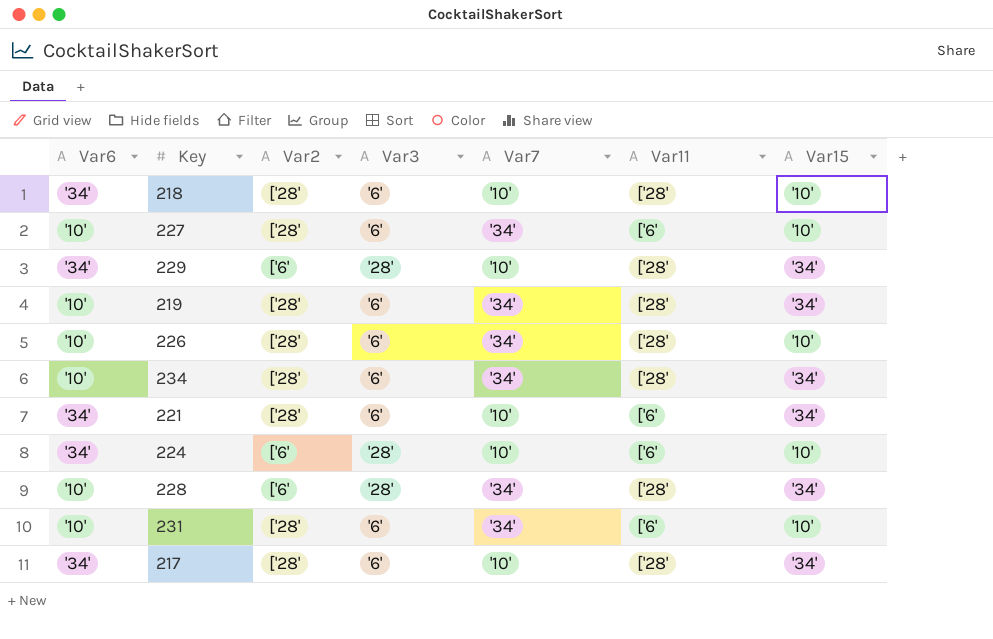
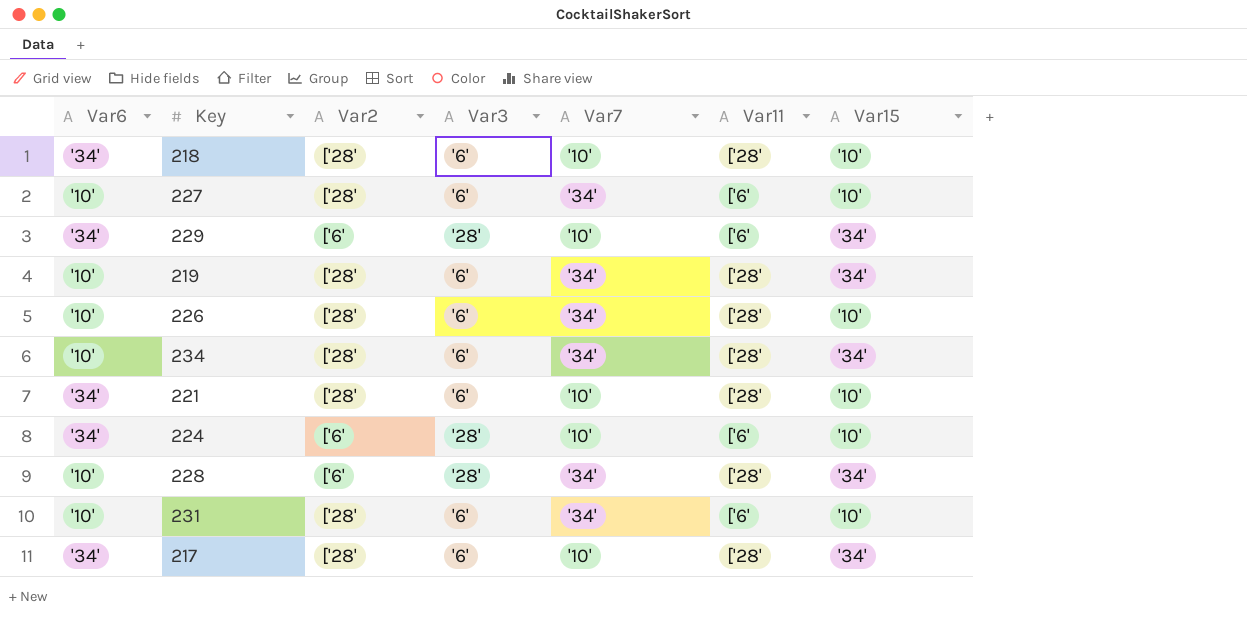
229 | Var11: ['28' -> ['6'
221 | Var11: ['6' -> ['28'
221 | Var15: '34' -> '10'

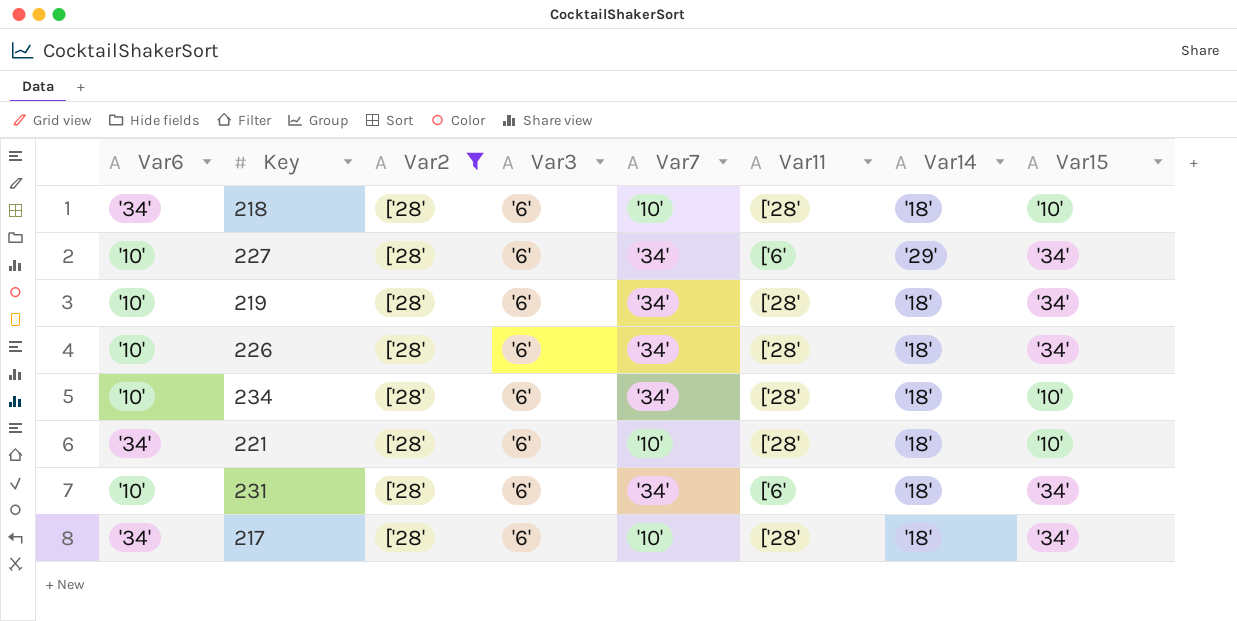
filter: none -> Var2 = ['28'
column Var14 | position: none -> 7
227 | Var15: '10' -> '34'
226 | Var15: '10' -> '34'
234 | Var15: '34' -> '10'
231 | Var15: '10' -> '34'

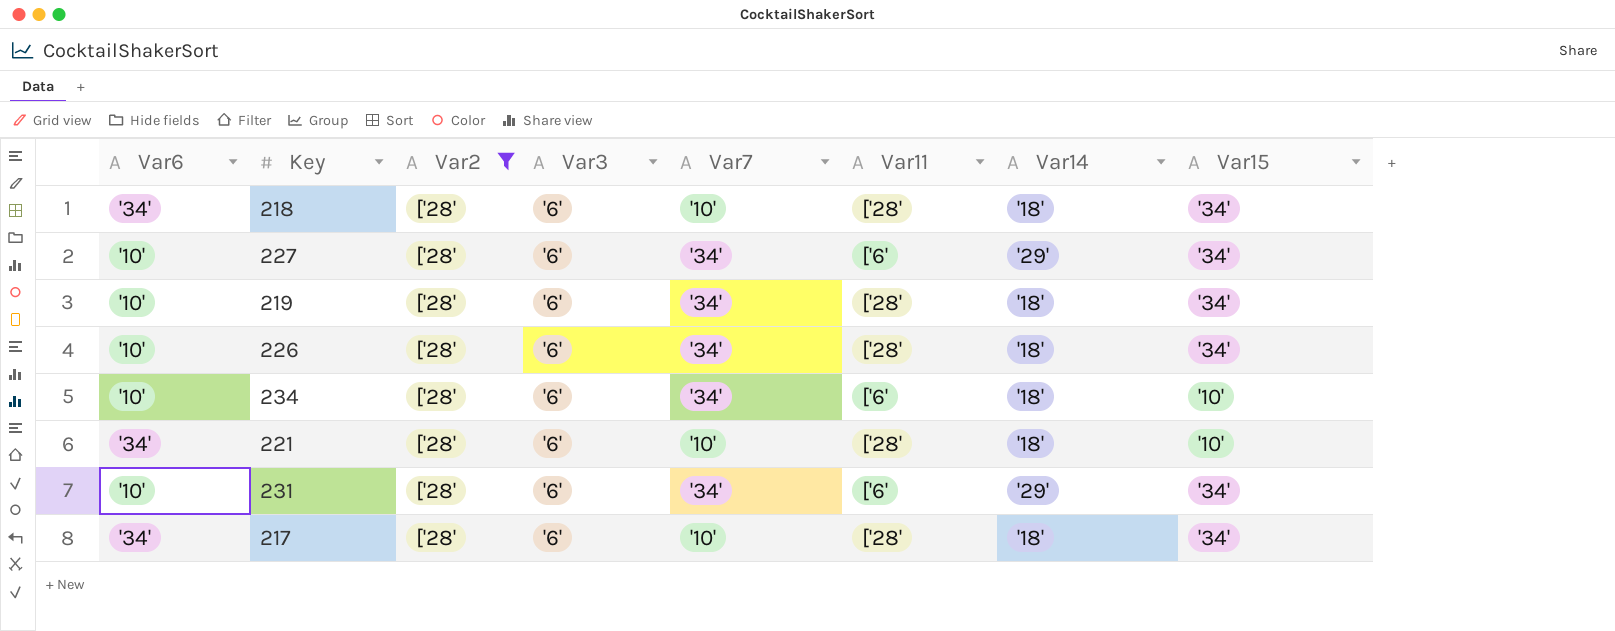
218 | Var15: '10' -> '34'
234 | Var11: ['28' -> ['6'
231 | Var14: '18' -> '29'

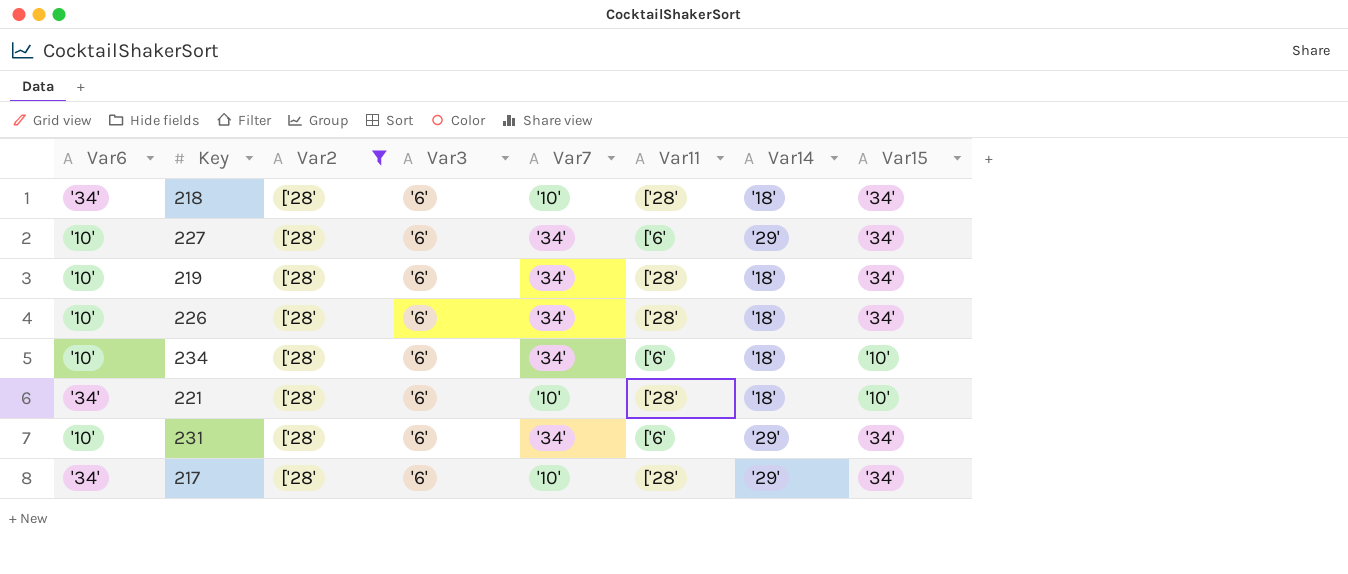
217 | Var14: '18' -> '29'

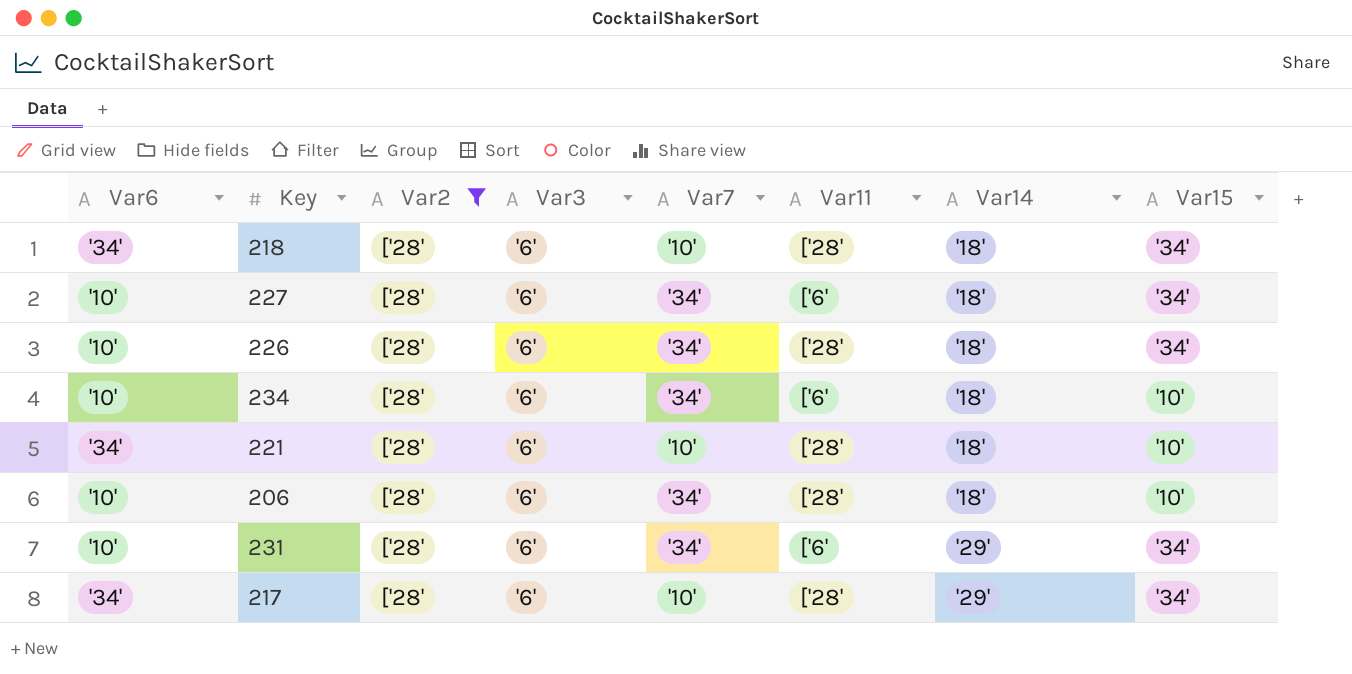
row 219: '10' | ['28' | '6' | '34' | ['28' | '18' | '34' -> none
227 | Var14: '29' -> '18'
row 206: none -> '10' | ['28' | '6' | '34' | ['28' | '18' | '10'

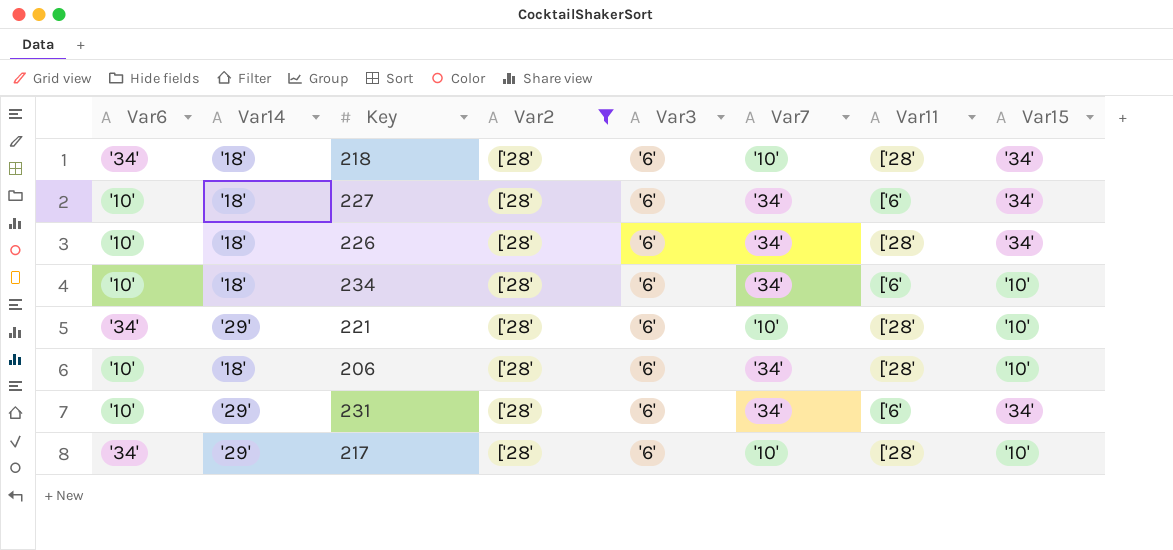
column Var14 | position: 7 -> 2
221 | Var14: '18' -> '29'
217 | Var15: '34' -> '10'

